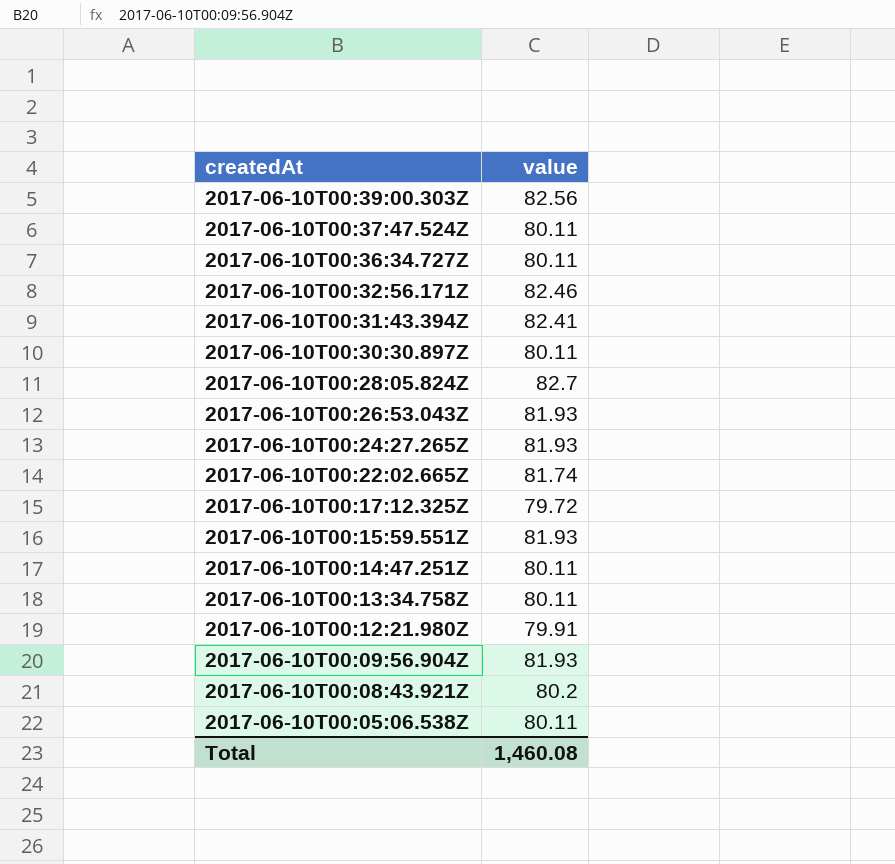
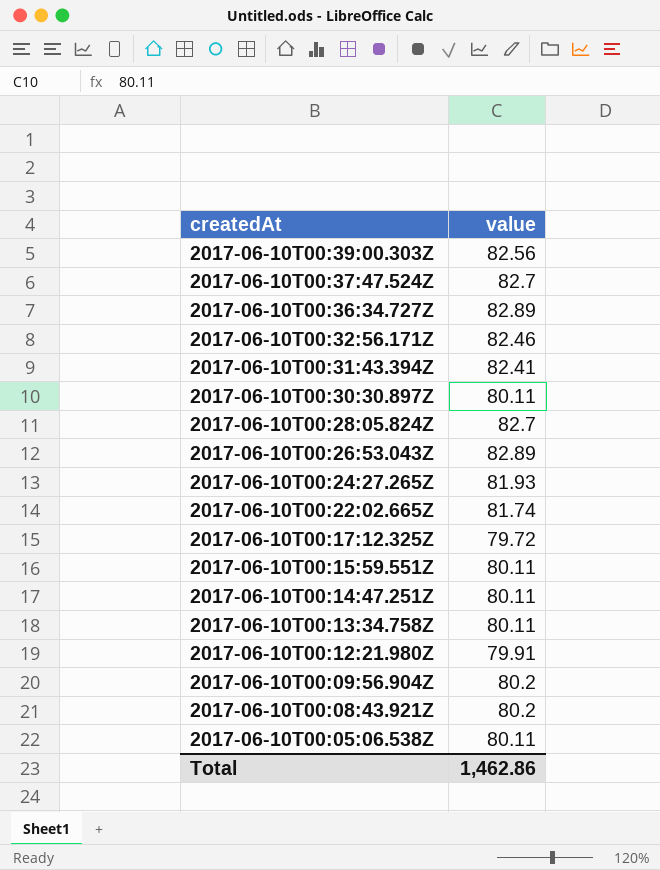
2017-06-10T00:37:47.524Z | value: 80.11 -> 82.7
2017-06-10T00:36:34.727Z | value: 80.11 -> 82.89
2017-06-10T00:26:53.043Z | value: 81.93 -> 82.89
2017-06-10T00:15:59.551Z | value: 81.93 -> 80.11
2017-06-10T00:09:56.904Z | value: 81.93 -> 80.2
Total | value: 1,460.08 -> 1,462.86

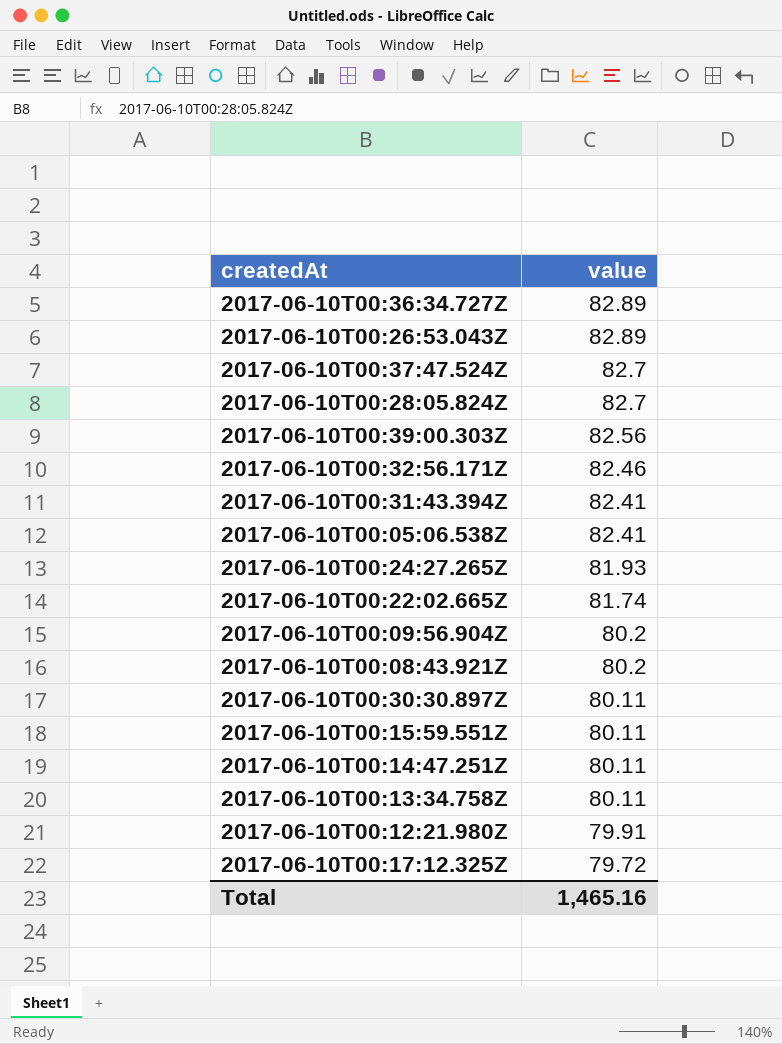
row order: createdAt descending -> value descending
2017-06-10T00:05:06.538Z | value: 80.11 -> 82.41
Total | value: 1,462.86 -> 1,465.16

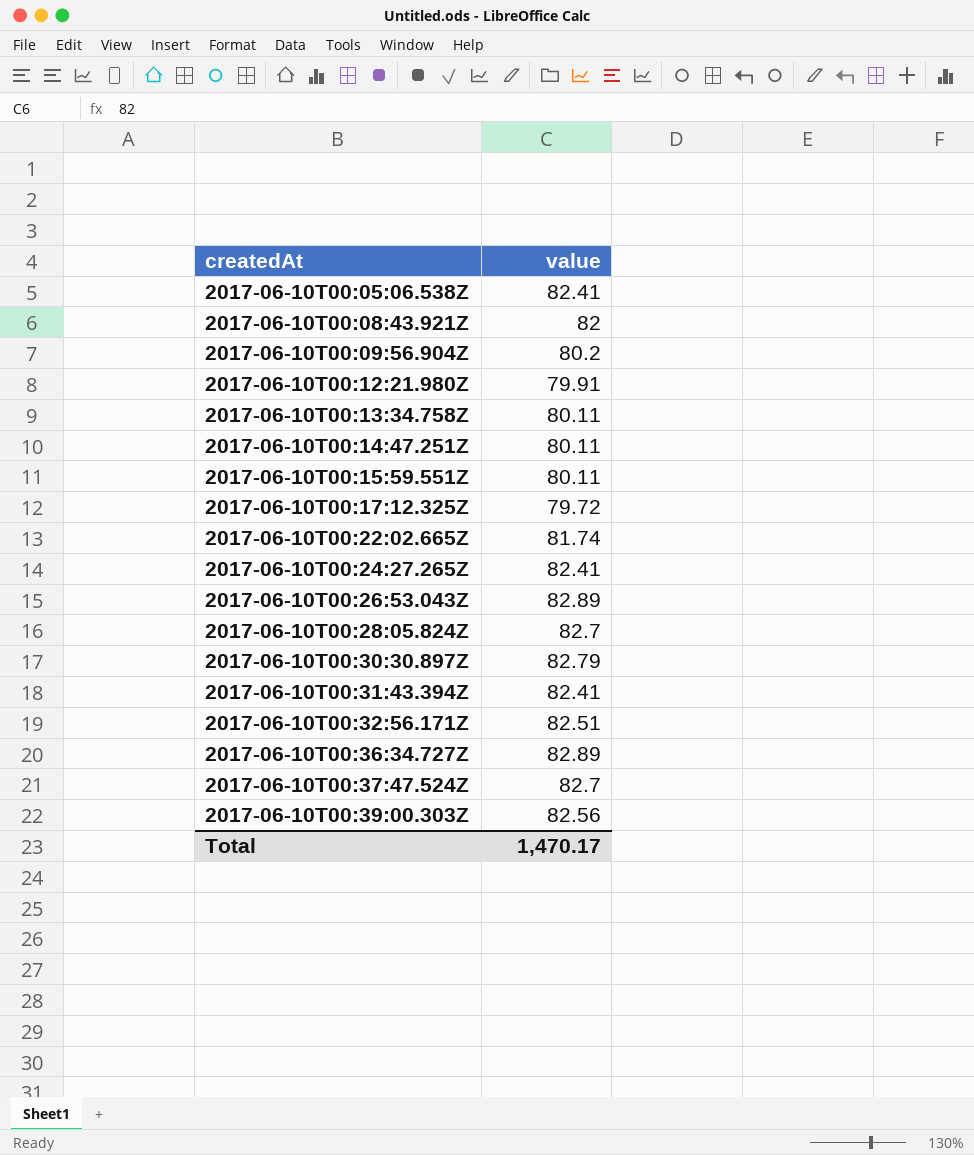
row order: value descending -> createdAt ascending
2017-06-10T00:08:43.921Z | value: 80.2 -> 82
2017-06-10T00:24:27.265Z | value: 81.93 -> 82.41
2017-06-10T00:30:30.897Z | value: 80.11 -> 82.79
2017-06-10T00:32:56.171Z | value: 82.46 -> 82.51
Total | value: 1,465.16 -> 1,470.17

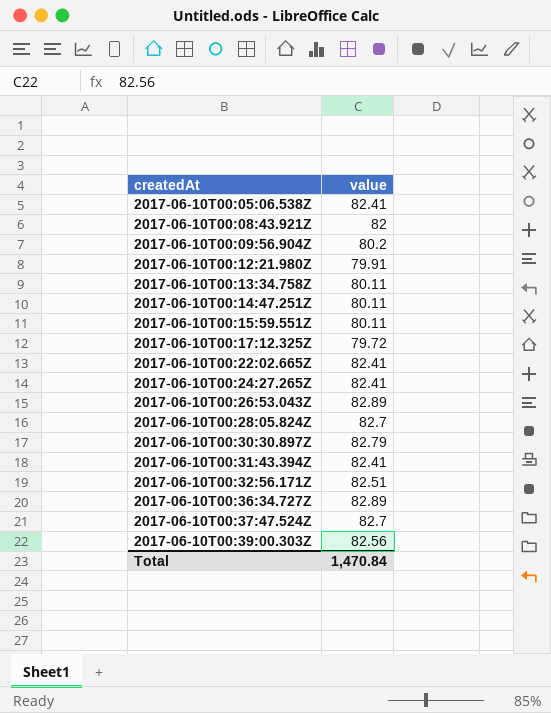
2017-06-10T00:22:02.665Z | value: 81.74 -> 82.41
Total | value: 1,470.17 -> 1,470.84

